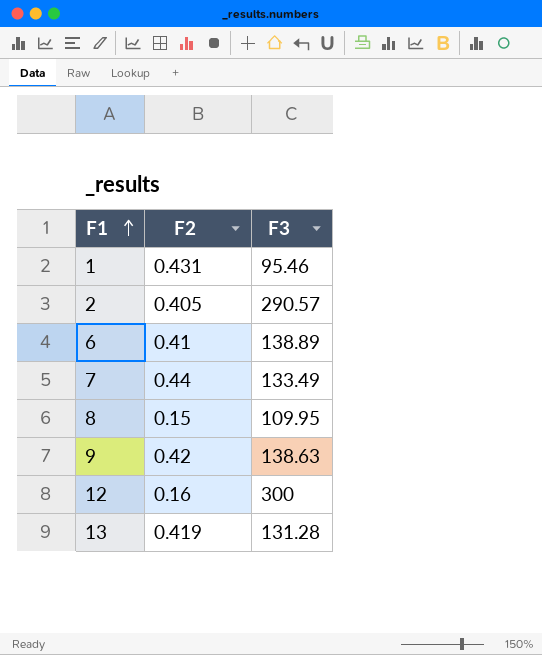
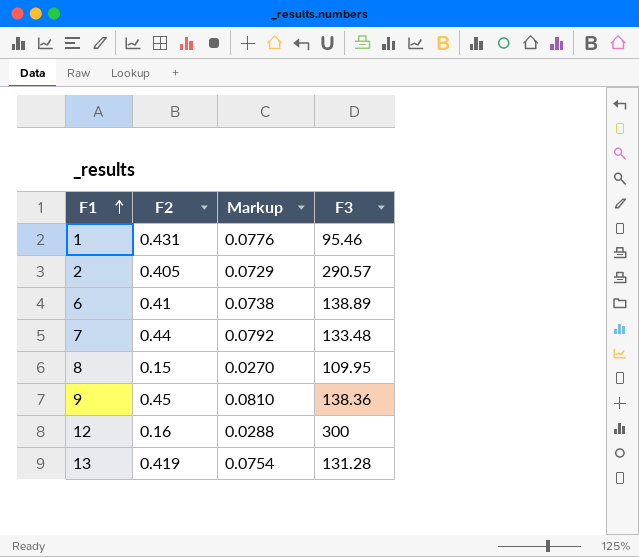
column Markup | formula: none -> [F2] * 0.18
7 | F3: 133.49 -> 133.48
9 | F2: 0.42 -> 0.45
9 | F3: 138.63 -> 138.36

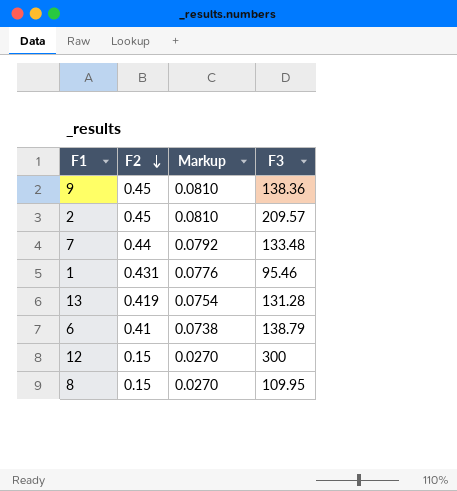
row order: F1 ascending -> F2 descending
2 | F2: 0.405 -> 0.45
2 | Markup: 0.0729 -> 0.0810
2 | F3: 290.57 -> 209.57
6 | F3: 138.89 -> 138.79
12 | F2: 0.16 -> 0.15
12 | Markup: 0.0288 -> 0.0270

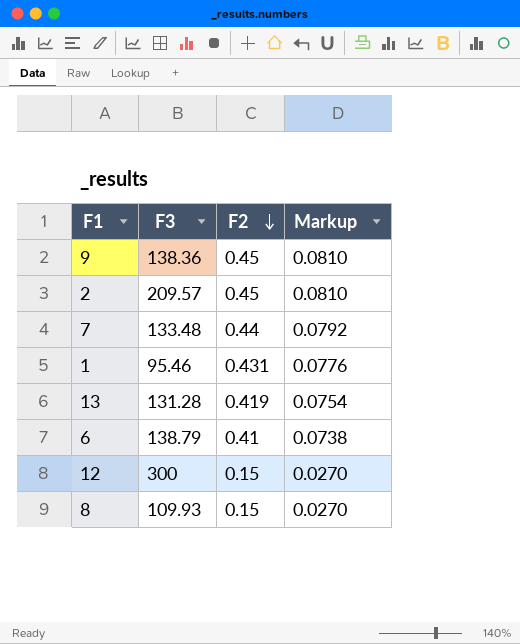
column F3 | position: 4 -> 2
8 | F3: 109.95 -> 109.93

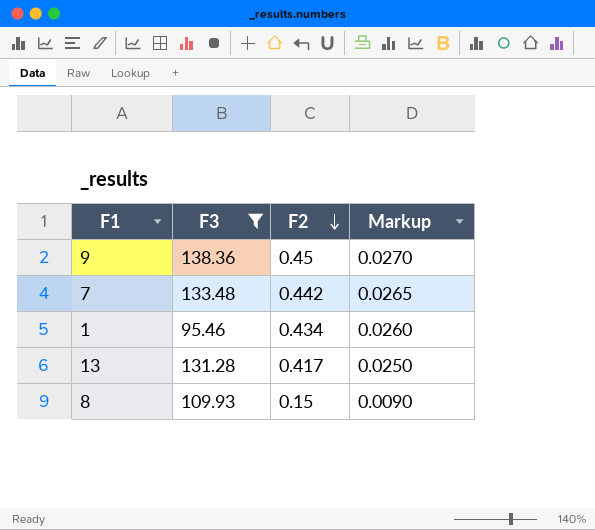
filter: none -> F3 <= 138.36
column Markup | formula: [F2] * 0.18 -> [F2] * 0.06
7 | F2: 0.44 -> 0.442
1 | F2: 0.431 -> 0.434
13 | F2: 0.419 -> 0.417

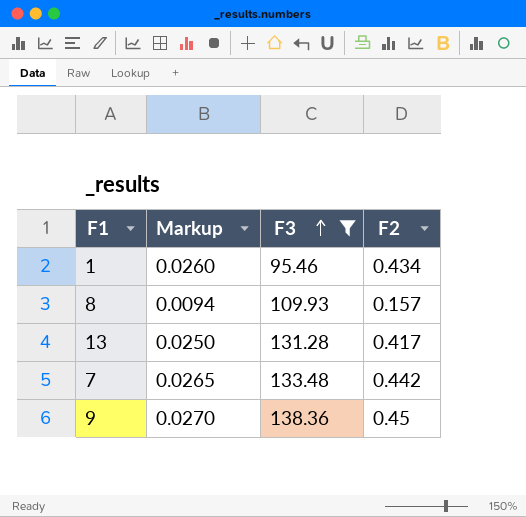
row order: F2 descending -> F3 ascending
column Markup | position: 4 -> 2
8 | Markup: 0.0090 -> 0.0094
8 | F2: 0.15 -> 0.157

